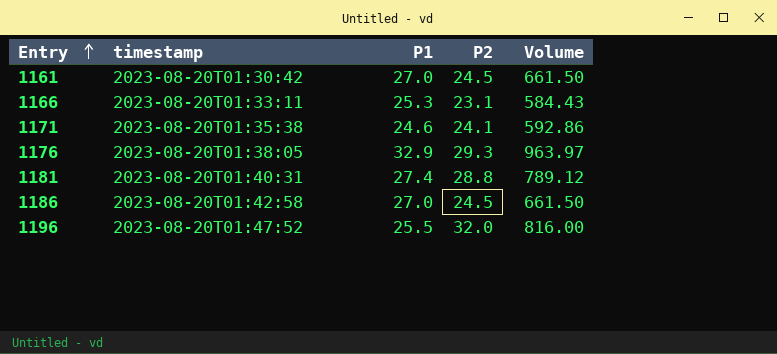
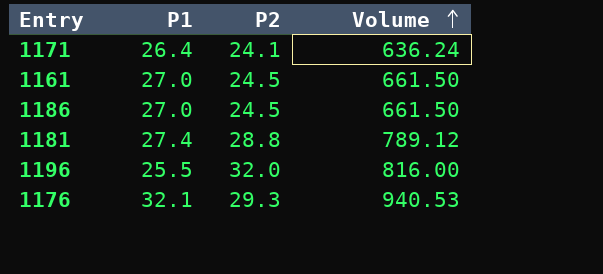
row order: Entry ascending -> Volume ascending
column timestamp | position: 2 -> none
row 1166: 2023-08-20T01:33:11 | 25.3 | 23.1 | 584.43 -> none
1171 | P1: 24.6 -> 26.4
1171 | Volume: 592.86 -> 636.24
1176 | P1: 32.9 -> 32.1
1176 | Volume: 963.97 -> 940.53

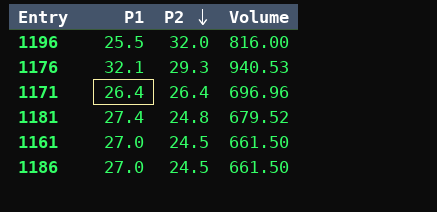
row order: Volume ascending -> P2 descending
1171 | P2: 24.1 -> 26.4
1171 | Volume: 636.24 -> 696.96
1181 | P2: 28.8 -> 24.8
1181 | Volume: 789.12 -> 679.52

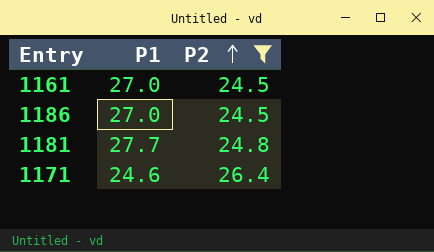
filter: none -> P2 <= 26.4
row order: P2 descending -> P2 ascending
column Volume | formula: [P1] * [P2] -> none
1181 | P1: 27.4 -> 27.7
1171 | P1: 26.4 -> 24.6

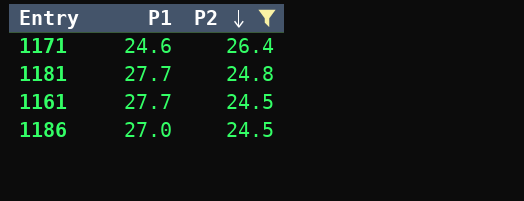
row order: P2 ascending -> P2 descending
1161 | P1: 27.0 -> 27.7

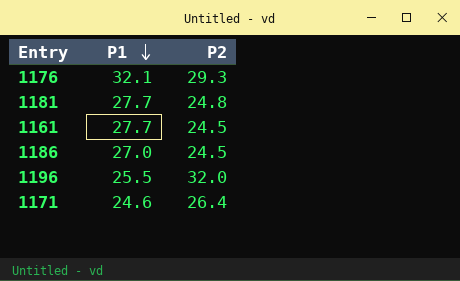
filter: P2 <= 26.4 -> none
row order: P2 descending -> P1 descending

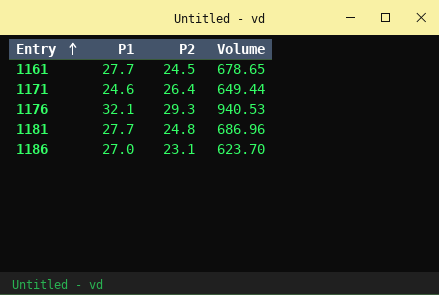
row order: P1 descending -> Entry ascending
column Volume | formula: none -> [P1] * [P2]
row 1196: 25.5 | 32.0 -> none
1186 | P2: 24.5 -> 23.1

